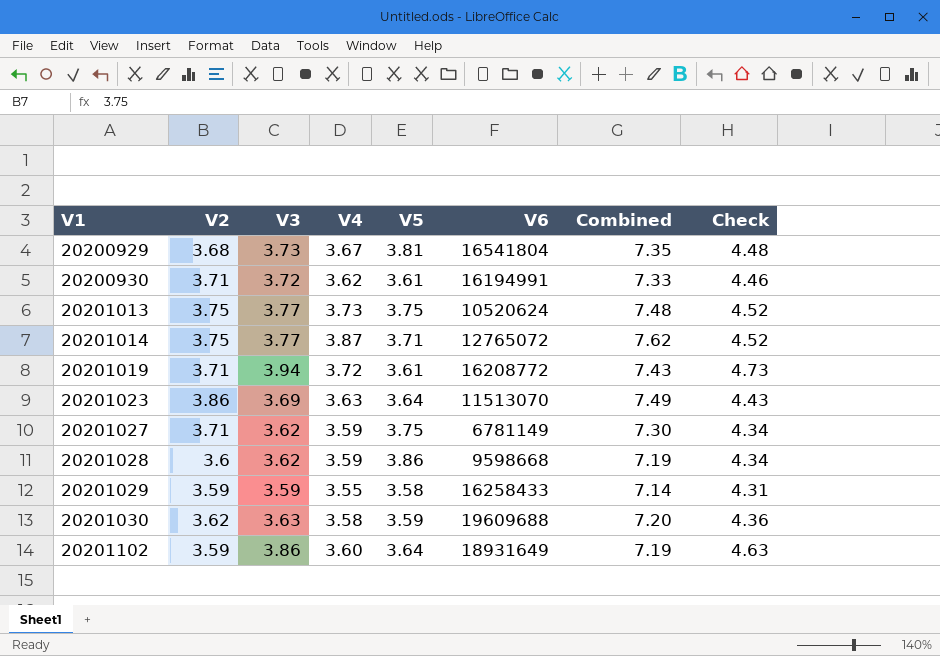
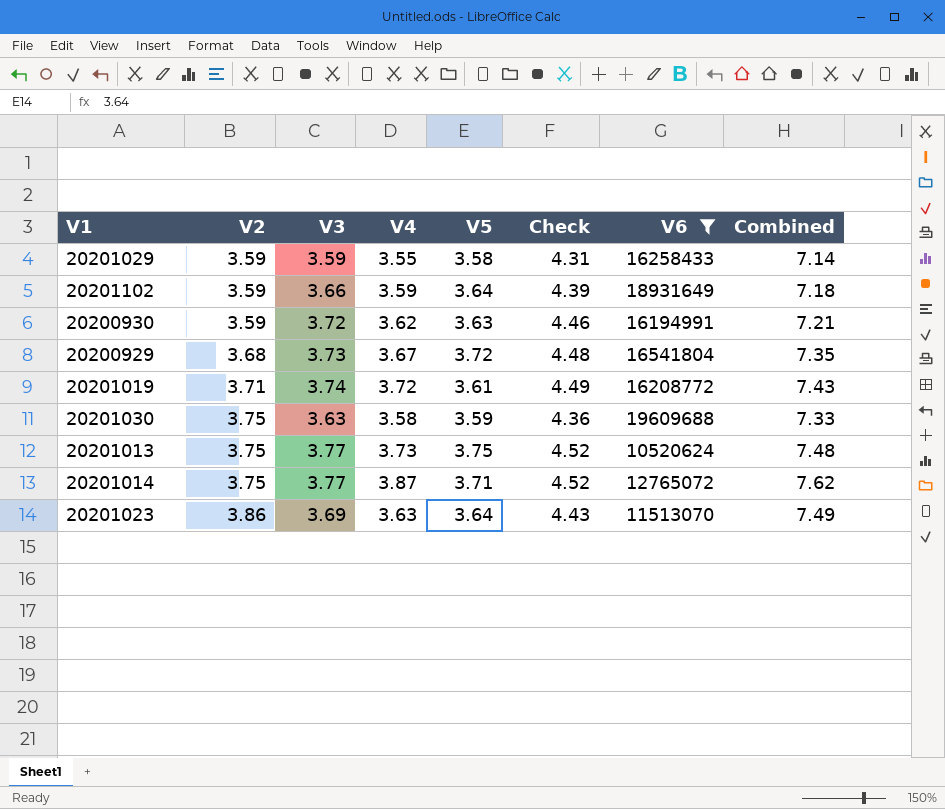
filter: none -> V6 >= 10520624
row order: V1 ascending -> V2 ascending
column Check | position: 8 -> 6
20201102 | V3: 3.86 -> 3.66
20201102 | V4: 3.60 -> 3.59
20201102 | Check: 4.63 -> 4.39
20201102 | Combined: 7.19 -> 7.18
20200930 | V2: 3.71 -> 3.59
20200930 | V5: 3.61 -> 3.63
20200930 | Combined: 7.33 -> 7.21
20200929 | V5: 3.81 -> 3.72
20201019 | V3: 3.94 -> 3.74
20201019 | Check: 4.73 -> 4.49
20201030 | V2: 3.62 -> 3.75
20201030 | Combined: 7.20 -> 7.33

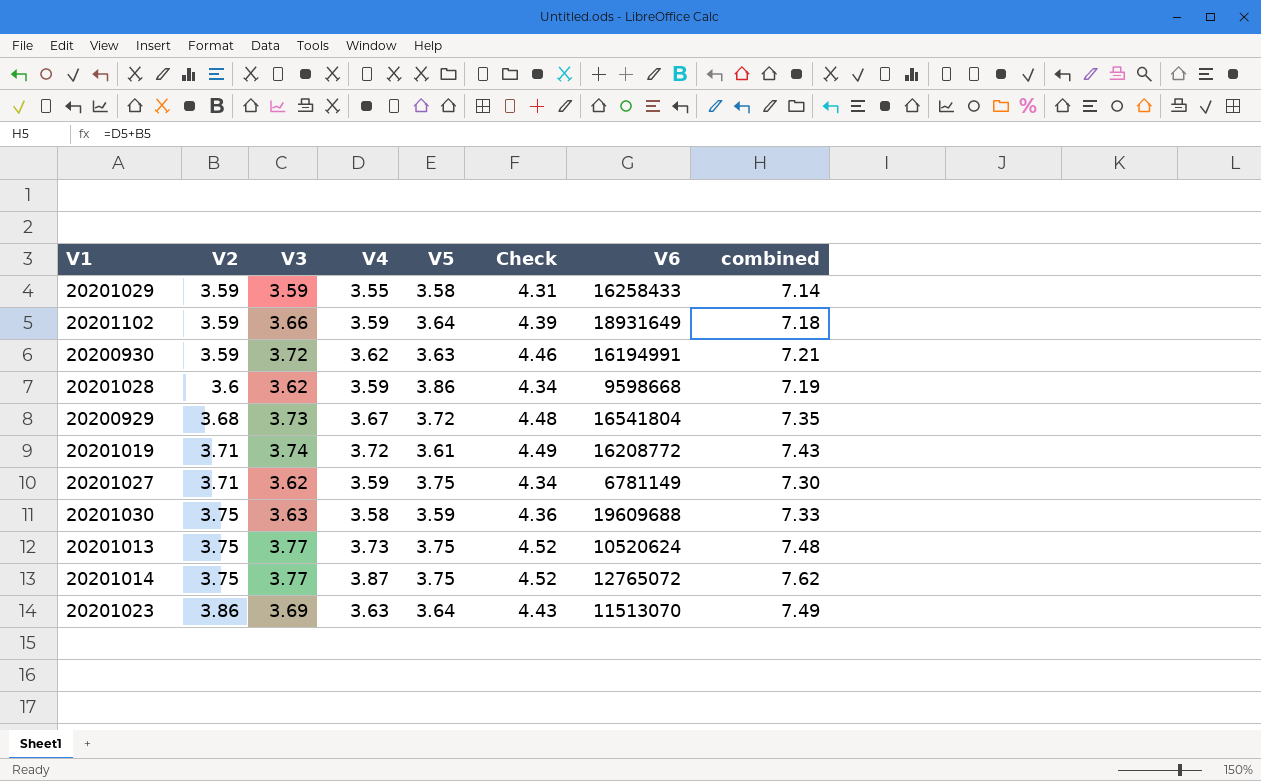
filter: V6 >= 10520624 -> none
column name: Combined -> combined
20201014 | V5: 3.71 -> 3.75

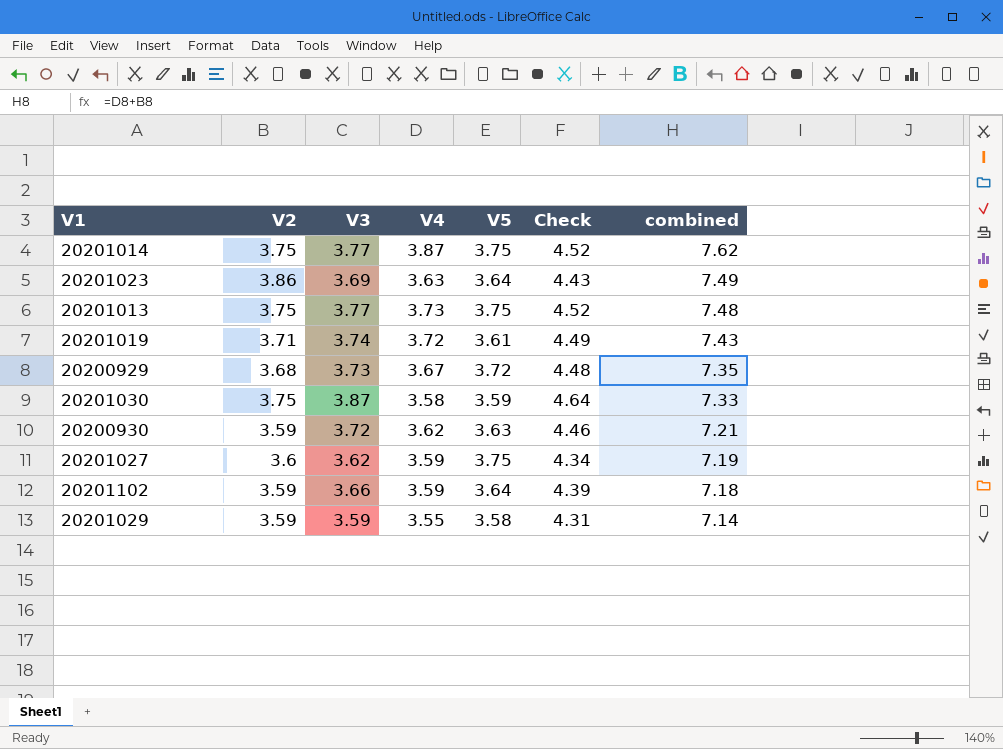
row order: V2 ascending -> combined descending
column V6 | position: 7 -> none
row 20201028: 3.6 | 3.62 | 3.59 | 3.86 | 4.34 | 9598668 | 7.19 -> none
20201030 | V3: 3.63 -> 3.87
20201030 | Check: 4.36 -> 4.64
20201027 | V2: 3.71 -> 3.6
20201027 | combined: 7.30 -> 7.19

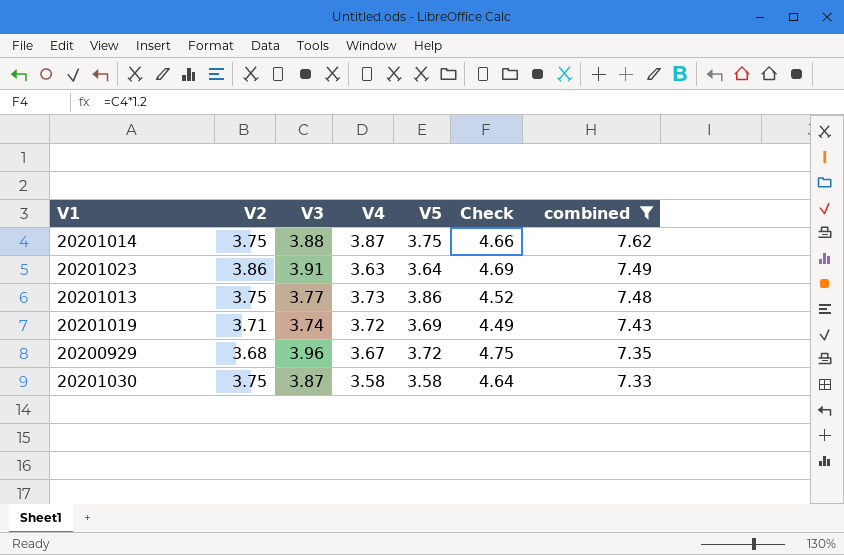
filter: none -> combined >= 7.33
20201014 | V3: 3.77 -> 3.88
20201014 | Check: 4.52 -> 4.66
20201023 | V3: 3.69 -> 3.91
20201023 | Check: 4.43 -> 4.69
20201013 | V5: 3.75 -> 3.86
20201019 | V5: 3.61 -> 3.69
20200929 | V3: 3.73 -> 3.96
20200929 | Check: 4.48 -> 4.75
20201030 | V5: 3.59 -> 3.58

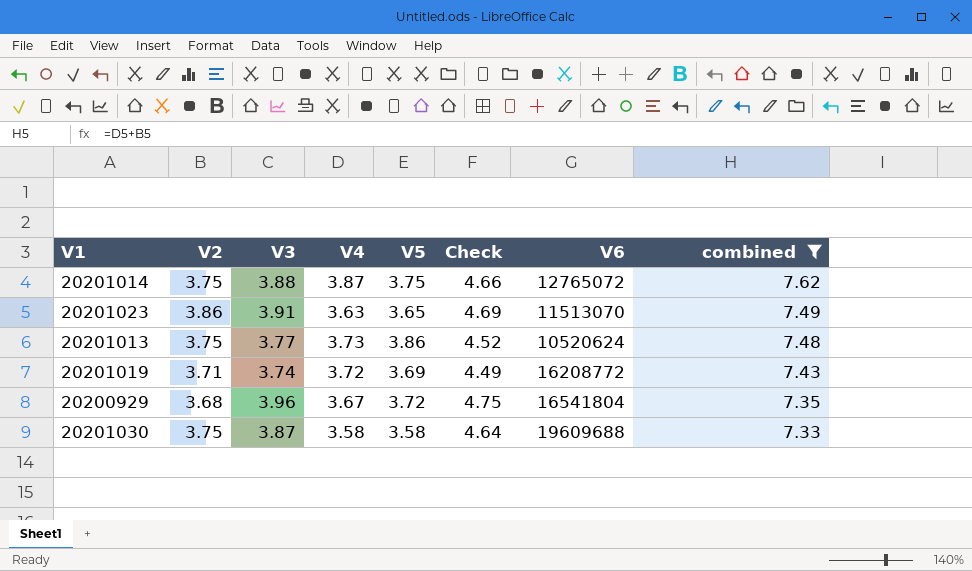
column V6 | position: none -> 7
20201023 | V5: 3.64 -> 3.65

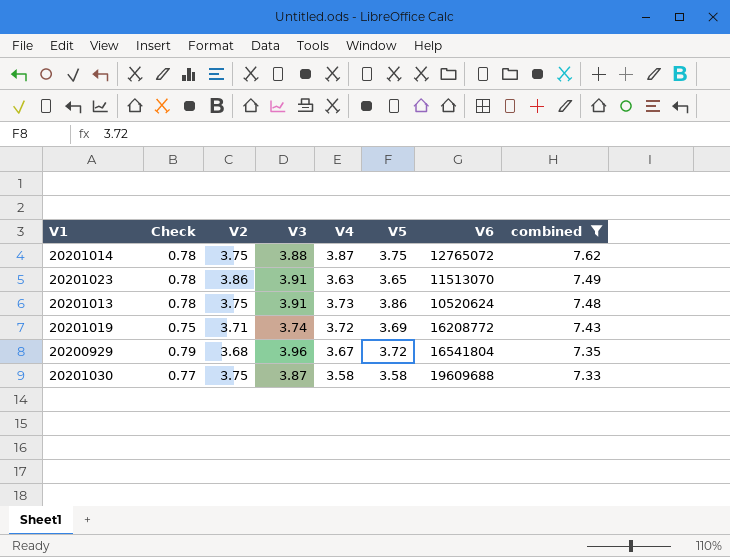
column Check | formula: [V3] * 1.2 -> [V3] * 0.2
column Check | position: 6 -> 2
20201013 | V3: 3.77 -> 3.91

